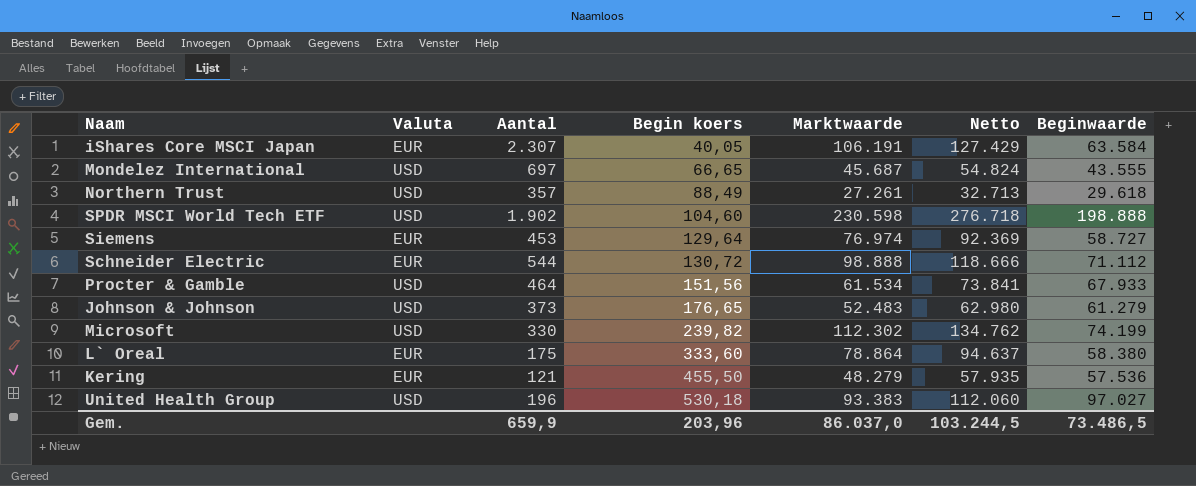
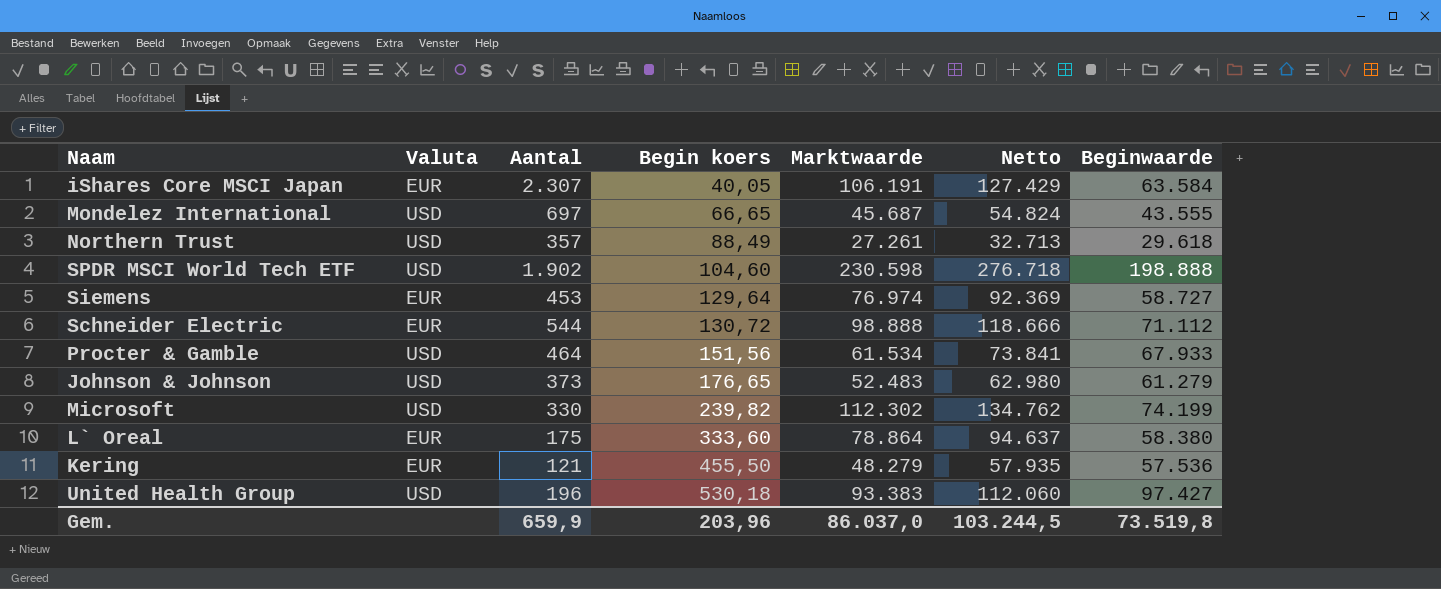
United Health Group | Beginwaarde: 97.027 -> 97.427
Gem. | Beginwaarde: 73.486,5 -> 73.519,8

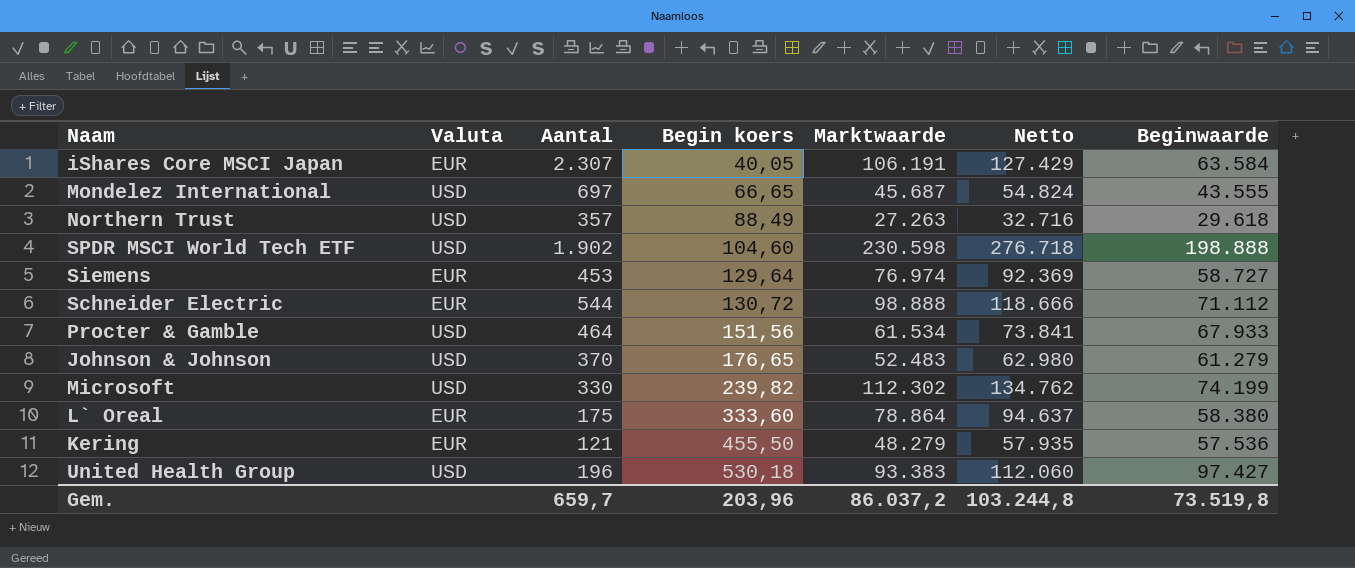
Northern Trust | Marktwaarde: 27.261 -> 27.263
Northern Trust | Netto: 32.713 -> 32.716
Johnson & Johnson | Aantal: 373 -> 370
Gem. | Aantal: 659,9 -> 659,7
Gem. | Marktwaarde: 86.037,0 -> 86.037,2
Gem. | Netto: 103.244,5 -> 103.244,8

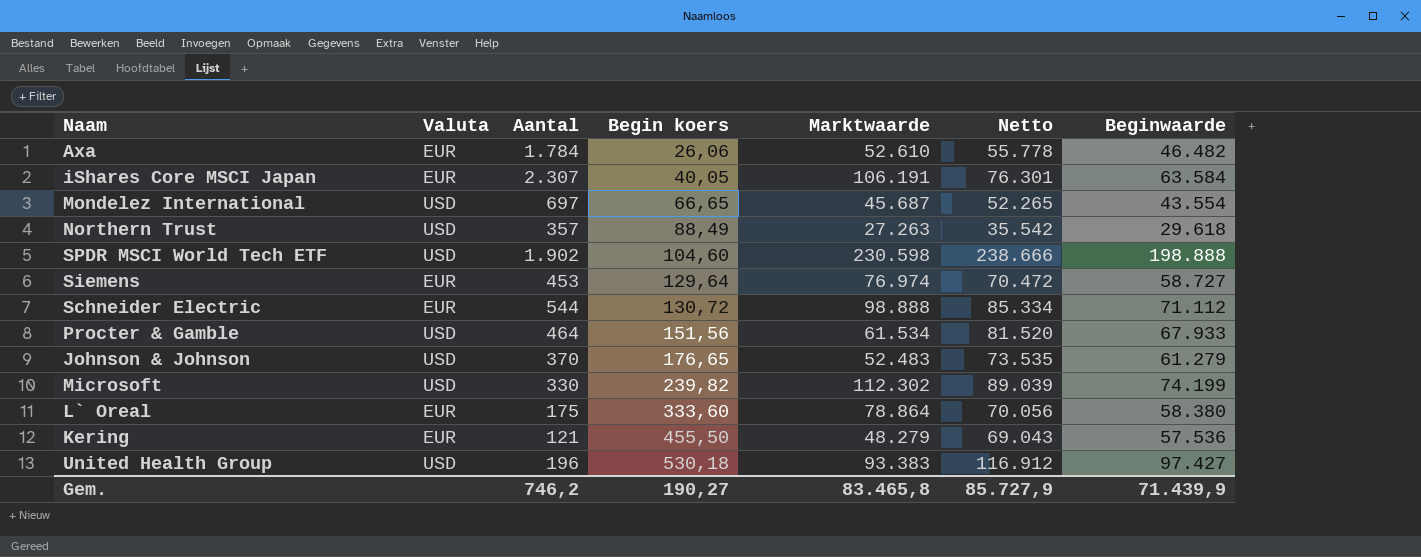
column Netto | formula: [Marktwaarde] * 1,2 -> [Beginwaarde] * 1,2
row Axa: none -> EUR | 1.784 | 26,06 | 52.610 | 55.778 | 46.482
Mondelez International | Beginwaarde: 43.555 -> 43.554
Gem. | Aantal: 659,7 -> 746,2
Gem. | Begin koers: 203,96 -> 190,27
Gem. | Marktwaarde: 86.037,2 -> 83.465,8
Gem. | Netto: 103.244,8 -> 85.727,9
Gem. | Beginwaarde: 73.519,8 -> 71.439,9

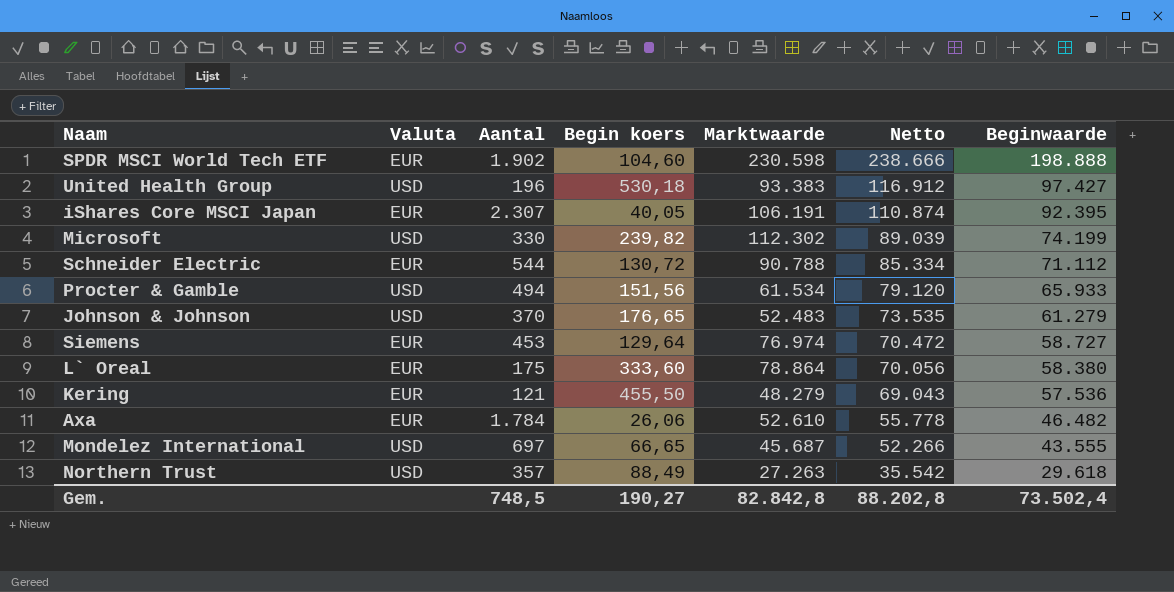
row order: Begin koers ascending -> Netto descending
SPDR MSCI World Tech ETF | Valuta: USD -> EUR
iShares Core MSCI Japan | Netto: 76.301 -> 110.874
iShares Core MSCI Japan | Beginwaarde: 63.584 -> 92.395
Schneider Electric | Marktwaarde: 98.888 -> 90.788
Procter & Gamble | Aantal: 464 -> 494
Procter & Gamble | Netto: 81.520 -> 79.120
Procter & Gamble | Beginwaarde: 67.933 -> 65.933
Mondelez International | Netto: 52.265 -> 52.266
Mondelez International | Beginwaarde: 43.554 -> 43.555
Gem. | Aantal: 746,2 -> 748,5
Gem. | Marktwaarde: 83.465,8 -> 82.842,8
Gem. | Netto: 85.727,9 -> 88.202,8
Gem. | Beginwaarde: 71.439,9 -> 73.502,4

